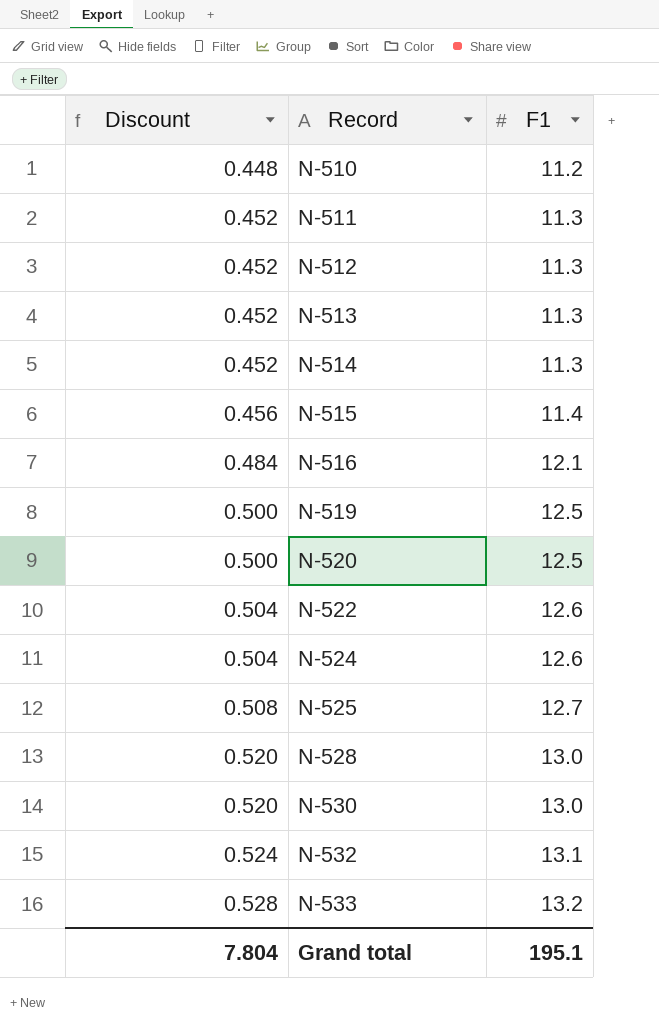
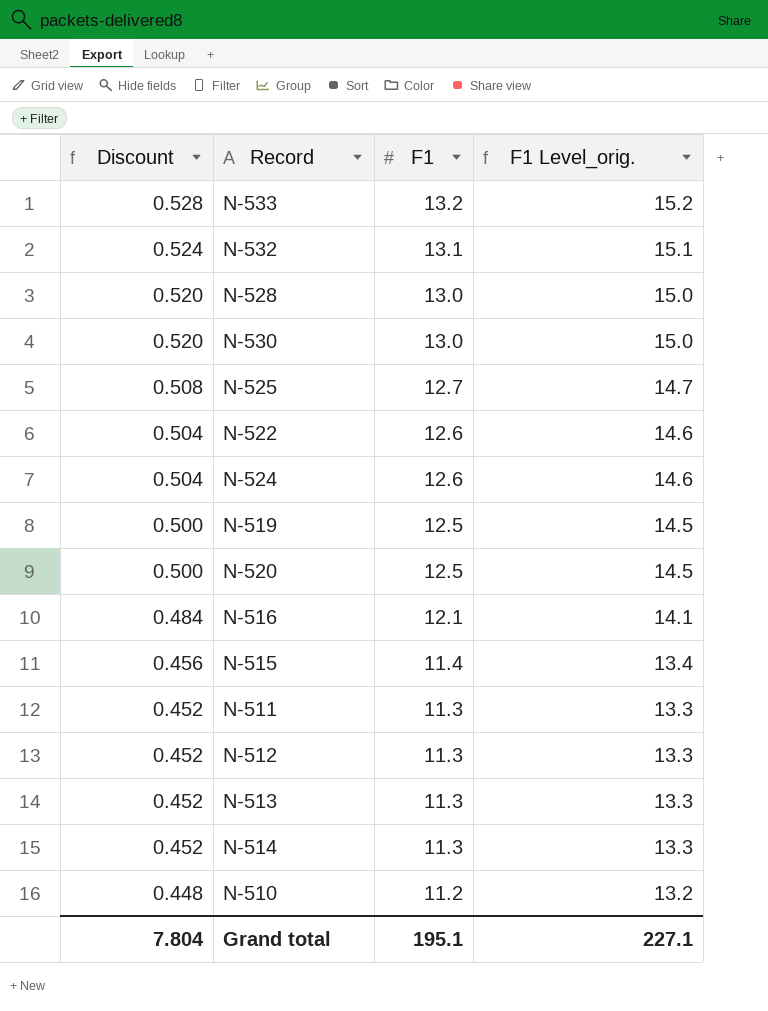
row order: Discount ascending -> Discount descending
column F1 Level_orig. | formula: none -> [F1] + 2

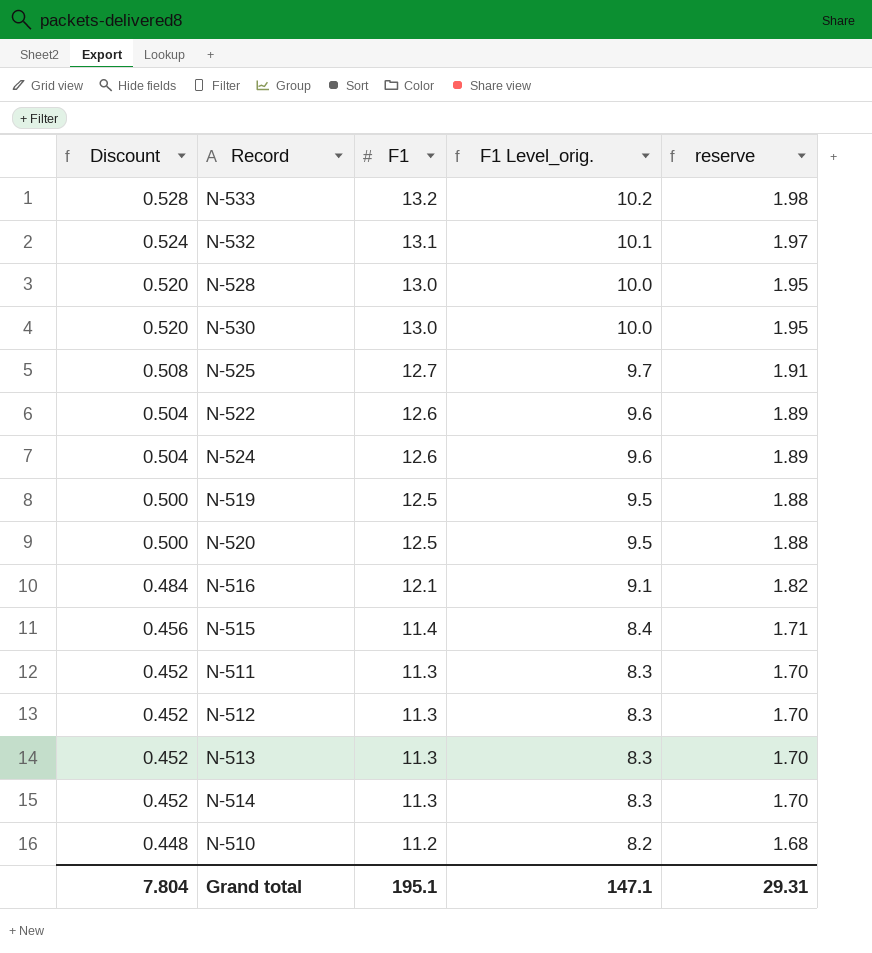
column F1 Level_orig. | formula: [F1] + 2 -> [F1] - 3
column reserve | formula: none -> [F1] * 0.15
Grand total | F1 Level_orig.: 227.1 -> 147.1

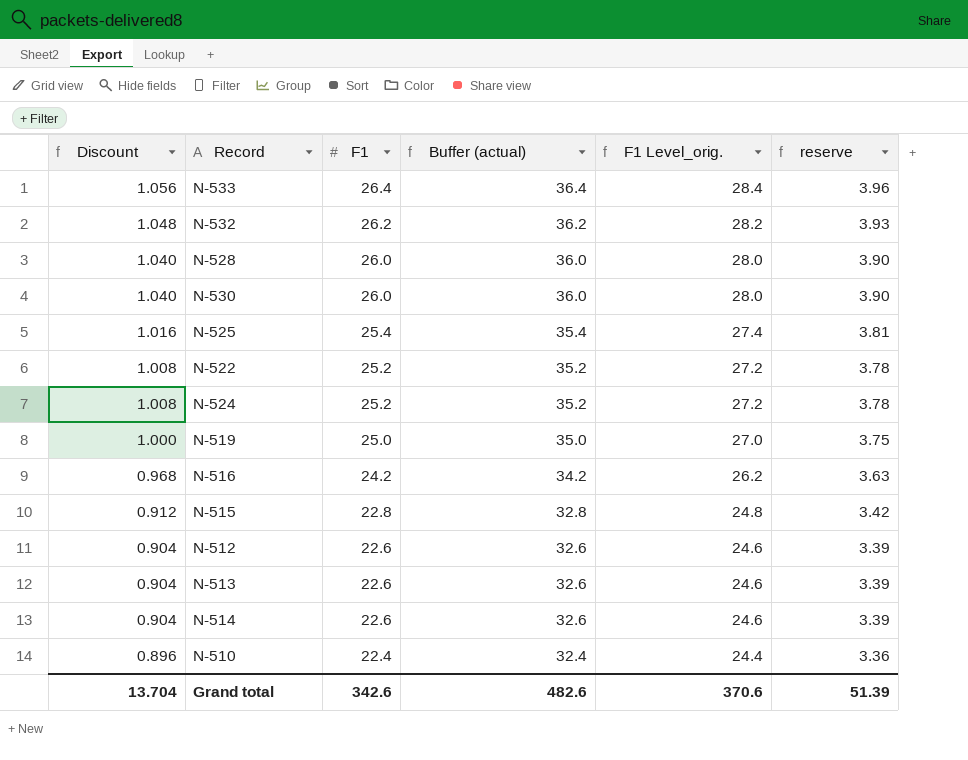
column Buffer (actual) | formula: none -> [F1] + 10
column F1 Level_orig. | formula: [F1] - 3 -> [F1] + 2
row N-520: 0.500 | 12.5 | 9.5 | 1.88 -> none
row N-511: 0.452 | 11.3 | 8.3 | 1.70 -> none
N-533 | Discount: 0.528 -> 1.056
N-533 | F1: 13.2 -> 26.4
N-533 | reserve: 1.98 -> 3.96
N-532 | Discount: 0.524 -> 1.048
N-532 | F1: 13.1 -> 26.2
N-532 | reserve: 1.97 -> 3.93
N-528 | Discount: 0.520 -> 1.040
N-528 | F1: 13.0 -> 26.0
N-528 | reserve: 1.95 -> 3.90
N-530 | Discount: 0.520 -> 1.040
N-530 | F1: 13.0 -> 26.0
N-530 | reserve: 1.95 -> 3.90
N-525 | Discount: 0.508 -> 1.016
N-525 | F1: 12.7 -> 25.4
N-525 | reserve: 1.91 -> 3.81
N-522 | Discount: 0.504 -> 1.008
N-522 | F1: 12.6 -> 25.2
N-522 | reserve: 1.89 -> 3.78
N-524 | Discount: 0.504 -> 1.008
N-524 | F1: 12.6 -> 25.2
N-524 | reserve: 1.89 -> 3.78
N-519 | Discount: 0.500 -> 1.000
N-519 | F1: 12.5 -> 25.0
N-519 | reserve: 1.88 -> 3.75
N-516 | Discount: 0.484 -> 0.968
N-516 | F1: 12.1 -> 24.2
N-516 | reserve: 1.82 -> 3.63
N-515 | Discount: 0.456 -> 0.912
N-515 | F1: 11.4 -> 22.8
N-515 | reserve: 1.71 -> 3.42
N-512 | Discount: 0.452 -> 0.904
N-512 | F1: 11.3 -> 22.6
N-512 | reserve: 1.70 -> 3.39
N-513 | Discount: 0.452 -> 0.904
N-513 | F1: 11.3 -> 22.6
N-513 | reserve: 1.70 -> 3.39
N-514 | Discount: 0.452 -> 0.904
N-514 | F1: 11.3 -> 22.6
N-514 | reserve: 1.70 -> 3.39
N-510 | Discount: 0.448 -> 0.896
N-510 | F1: 11.2 -> 22.4
N-510 | reserve: 1.68 -> 3.36
Grand total | Discount: 7.804 -> 13.704
Grand total | F1: 195.1 -> 342.6
Grand total | F1 Level_orig.: 147.1 -> 370.6
Grand total | reserve: 29.31 -> 51.39

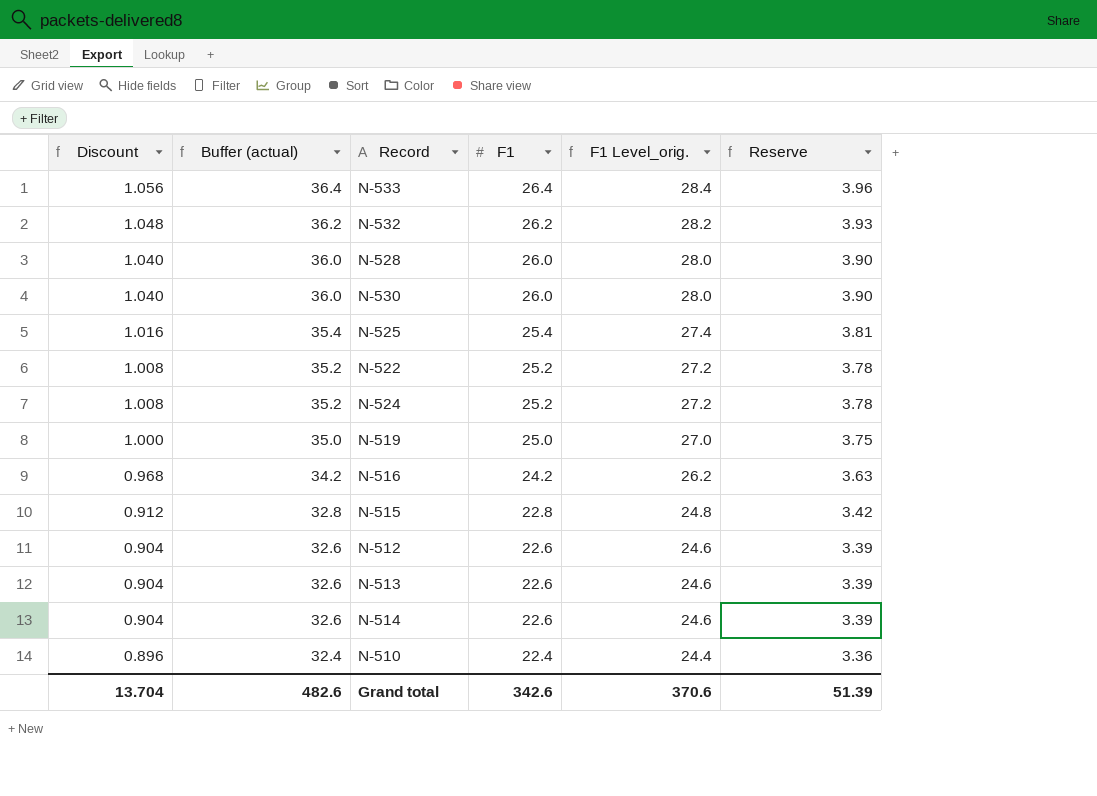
column Buffer (actual) | position: 4 -> 2
column name: reserve -> Reserve

